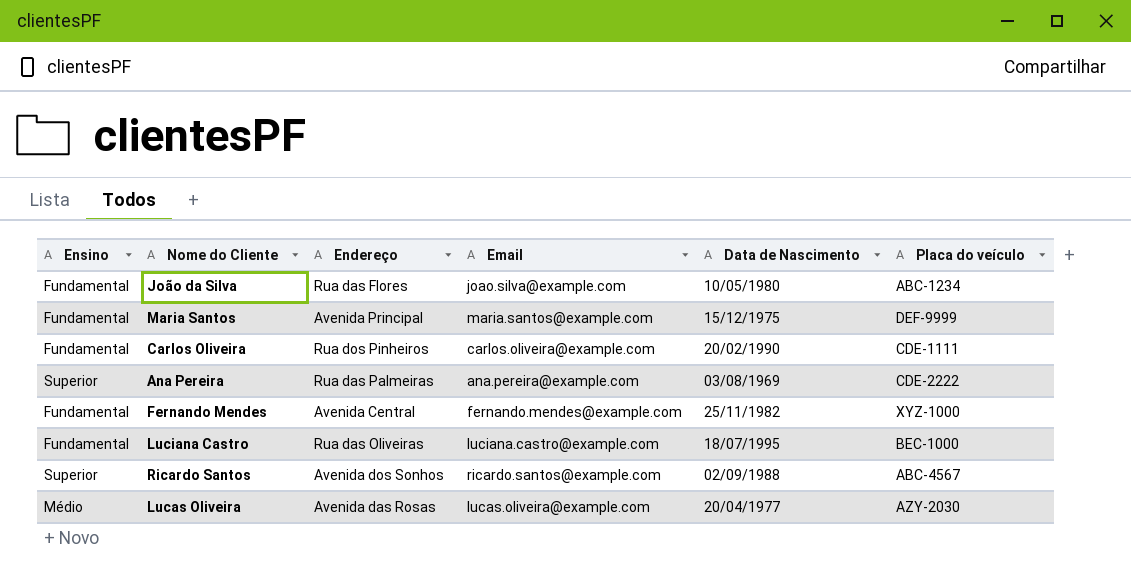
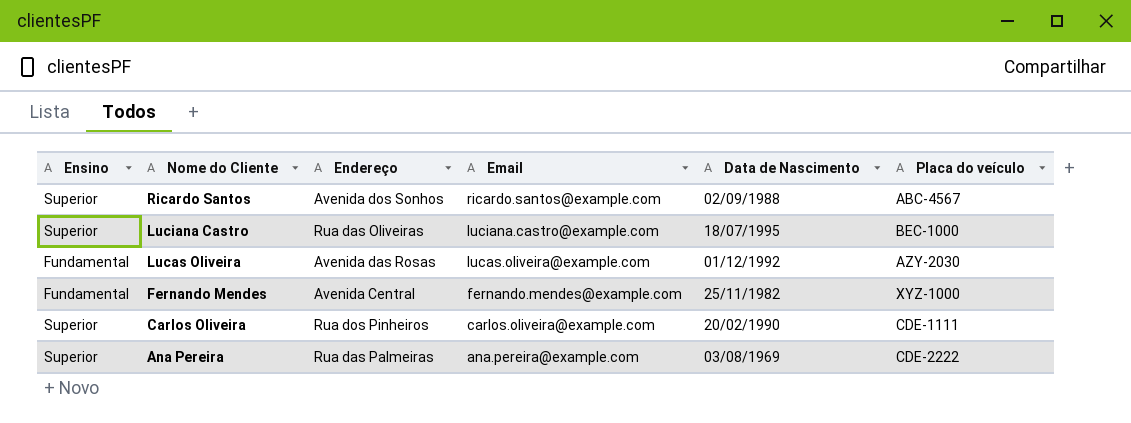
row order: none -> Nome do Cliente descending
row João da Silva: Fundamental | Rua das Flores | joao.silva@example.com | 10/05/1980 | ABC-1234 -> none
row Maria Santos: Fundamental | Avenida Principal | maria.santos@example.com | 15/12/1975 | DEF-9999 -> none
Luciana Castro | Ensino: Fundamental -> Superior
Lucas Oliveira | Ensino: Médio -> Fundamental
Lucas Oliveira | Data de Nascimento: 20/04/1977 -> 01/12/1992
Carlos Oliveira | Ensino: Fundamental -> Superior

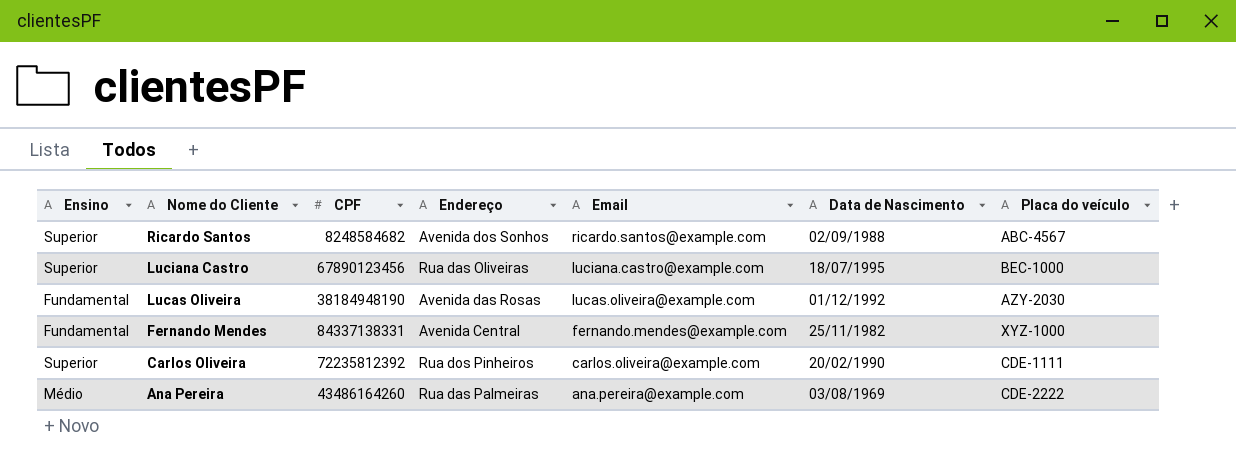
column CPF | position: none -> 3
Ana Pereira | Ensino: Superior -> Médio

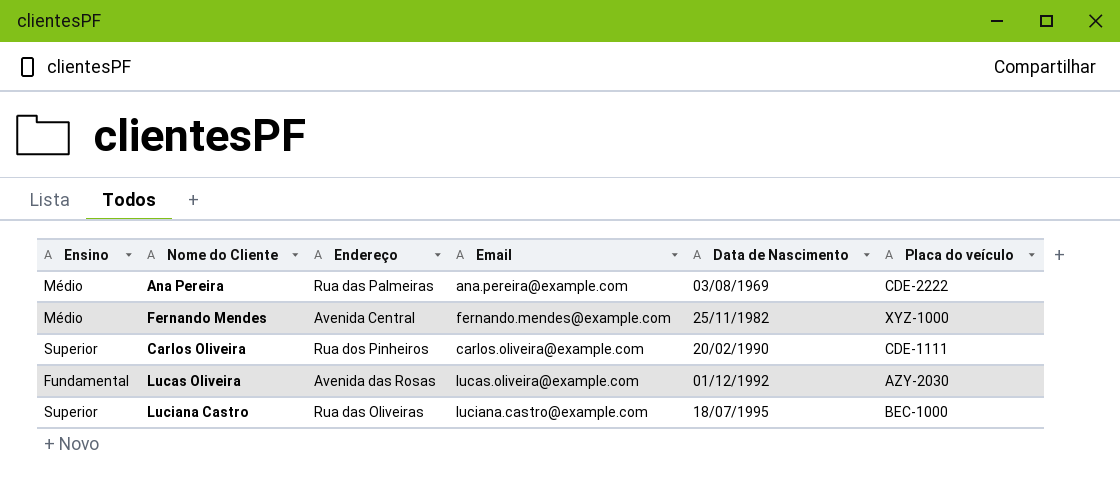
row order: Nome do Cliente descending -> Data de Nascimento ascending
column CPF | position: 3 -> none
row Ricardo Santos: Superior | 8248584682 | Avenida dos Sonhos | ricardo.santos@example.com | 02/09/1988 | ABC-4567 -> none
Fernando Mendes | Ensino: Fundamental -> Médio

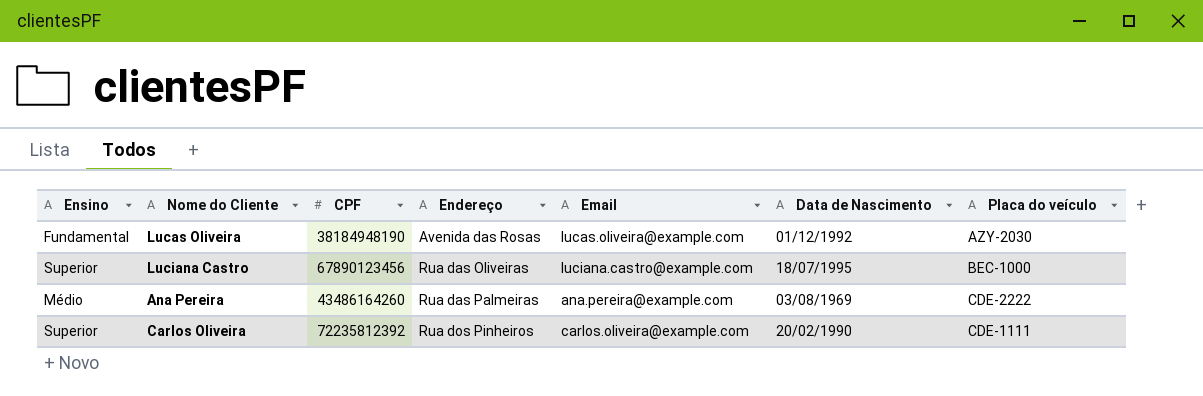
row order: Data de Nascimento ascending -> Endereço ascending
column CPF | position: none -> 3
row Fernando Mendes: Médio | Avenida Central | fernando.mendes@example.com | 25/11/1982 | XYZ-1000 -> none

